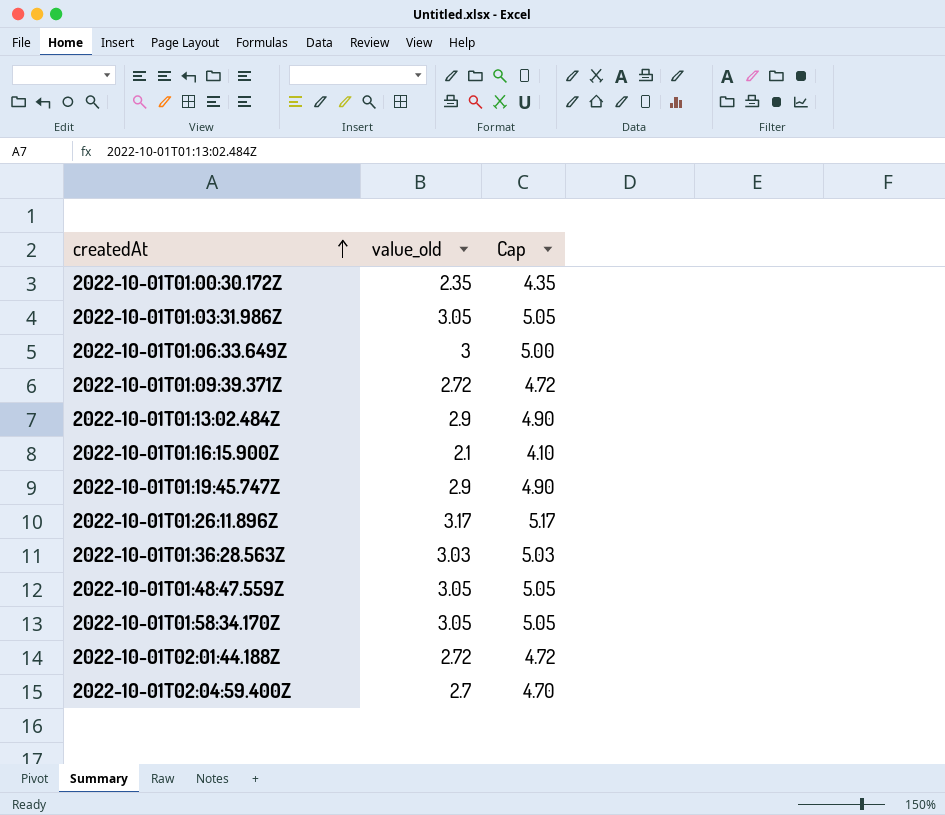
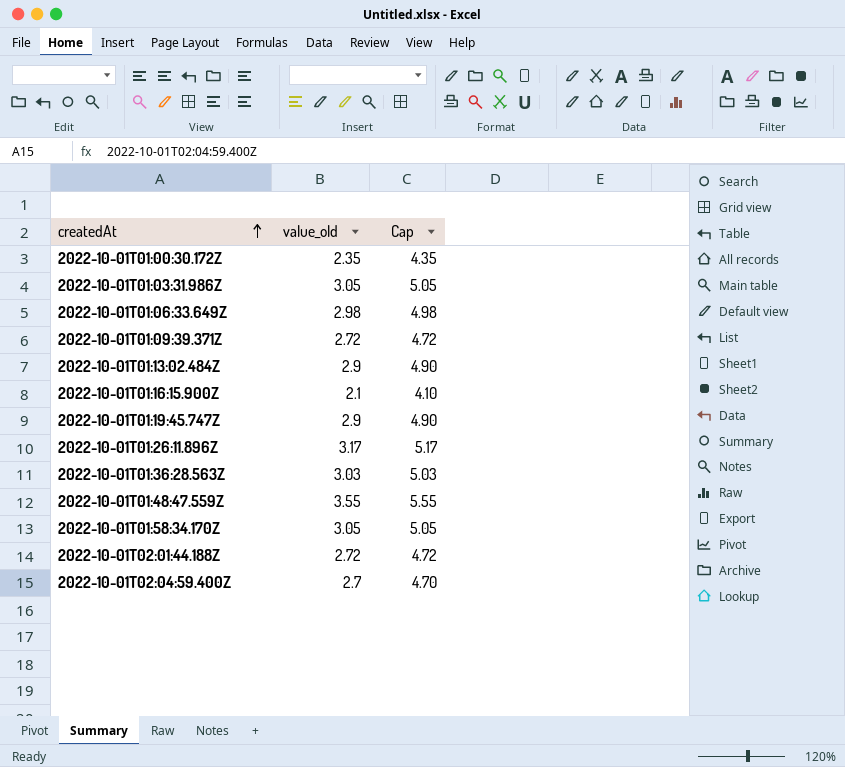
2022-10-01T01:06:33.649Z | value_old: 3 -> 2.98
2022-10-01T01:06:33.649Z | Cap: 5.00 -> 4.98
2022-10-01T01:48:47.559Z | value_old: 3.05 -> 3.55
2022-10-01T01:48:47.559Z | Cap: 5.05 -> 5.55

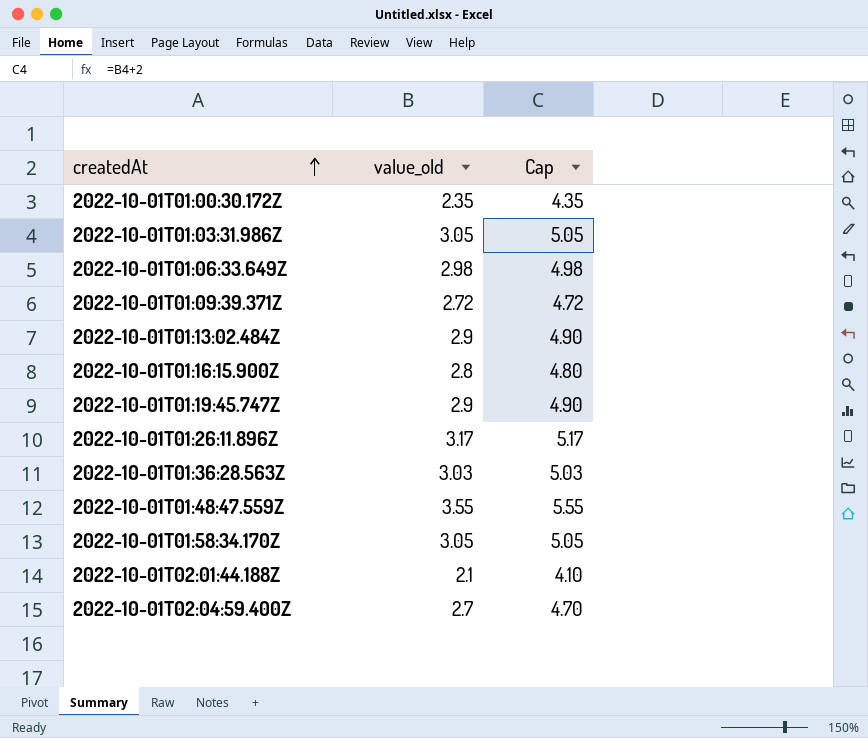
2022-10-01T01:16:15.900Z | value_old: 2.1 -> 2.8
2022-10-01T01:16:15.900Z | Cap: 4.10 -> 4.80
2022-10-01T02:01:44.188Z | value_old: 2.72 -> 2.1
2022-10-01T02:01:44.188Z | Cap: 4.72 -> 4.10

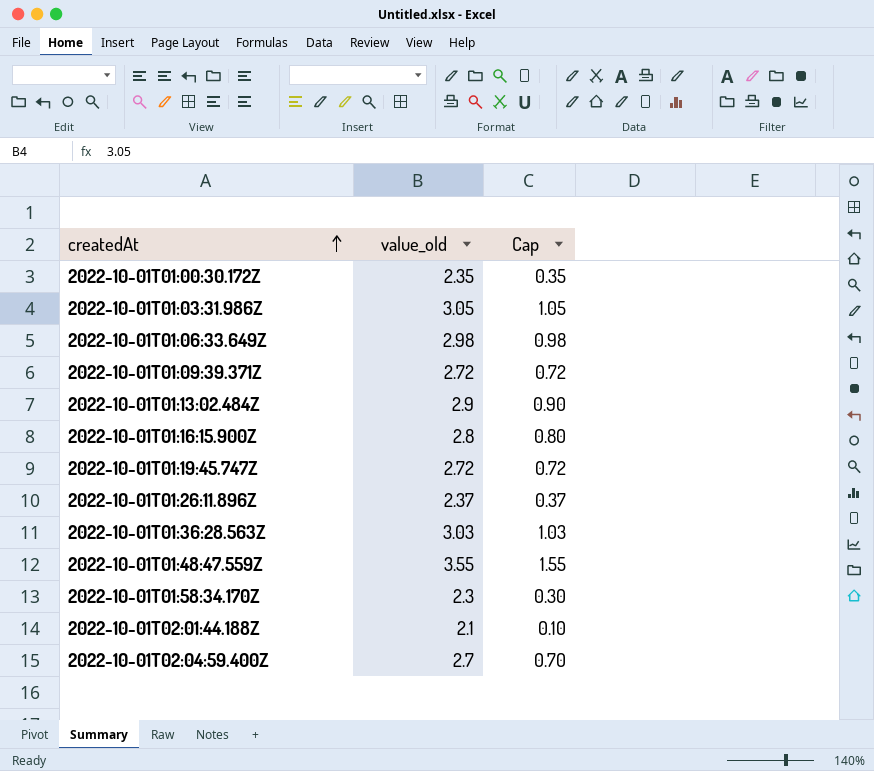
column Cap | formula: [value_old] + 2 -> [value_old] - 2
2022-10-01T01:19:45.747Z | value_old: 2.9 -> 2.72
2022-10-01T01:26:11.896Z | value_old: 3.17 -> 2.37
2022-10-01T01:58:34.170Z | value_old: 3.05 -> 2.3

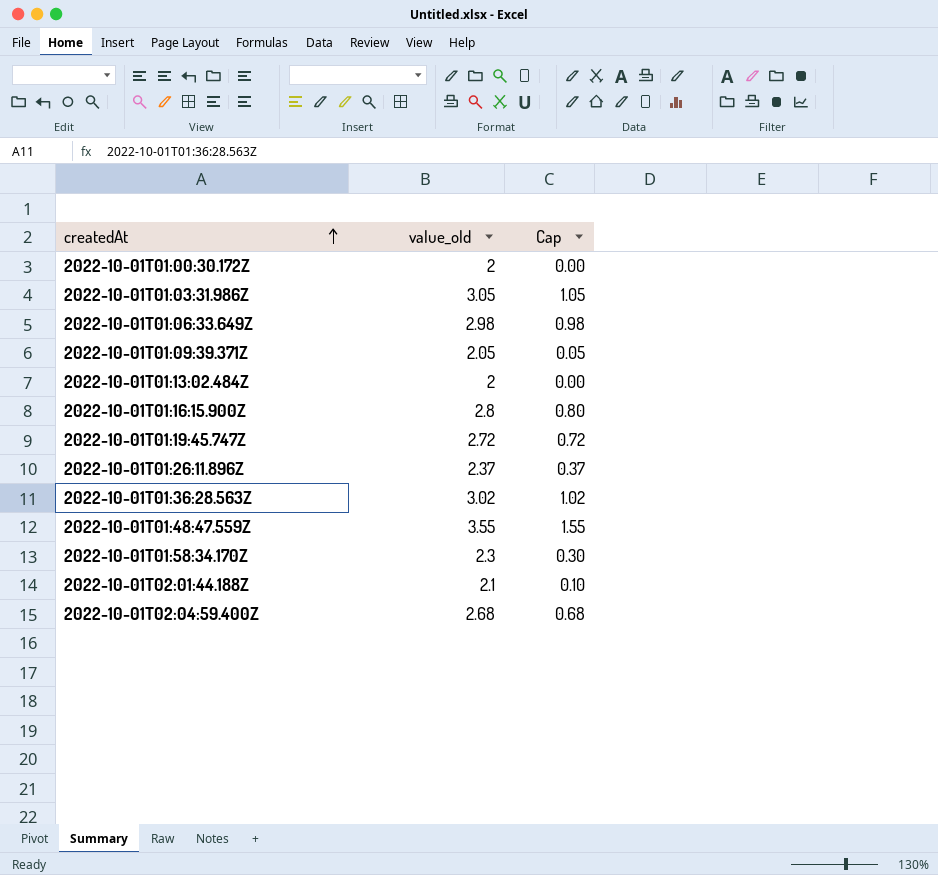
2022-10-01T01:00:30.172Z | value_old: 2.35 -> 2
2022-10-01T01:00:30.172Z | Cap: 0.35 -> 0.00
2022-10-01T01:09:39.371Z | value_old: 2.72 -> 2.05
2022-10-01T01:09:39.371Z | Cap: 0.72 -> 0.05
2022-10-01T01:13:02.484Z | value_old: 2.9 -> 2
2022-10-01T01:13:02.484Z | Cap: 0.90 -> 0.00
2022-10-01T01:36:28.563Z | value_old: 3.03 -> 3.02
2022-10-01T01:36:28.563Z | Cap: 1.03 -> 1.02
2022-10-01T02:04:59.400Z | value_old: 2.7 -> 2.68
2022-10-01T02:04:59.400Z | Cap: 0.70 -> 0.68

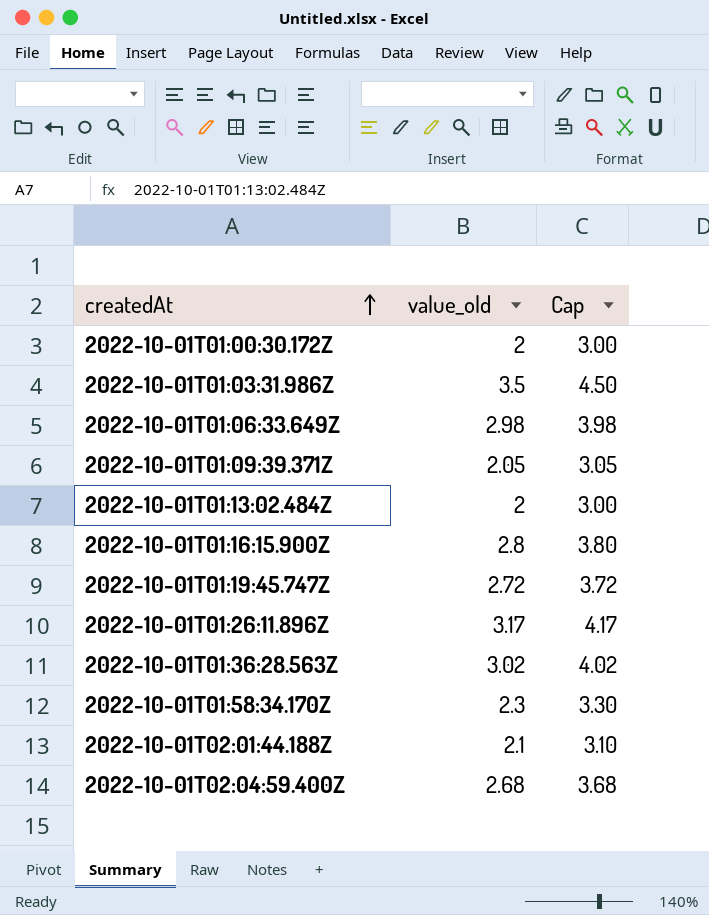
column Cap | formula: [value_old] - 2 -> [value_old] + 1
row 2022-10-01T01:48:47.559Z: 3.55 | 1.55 -> none
2022-10-01T01:03:31.986Z | value_old: 3.05 -> 3.5
2022-10-01T01:26:11.896Z | value_old: 2.37 -> 3.17

